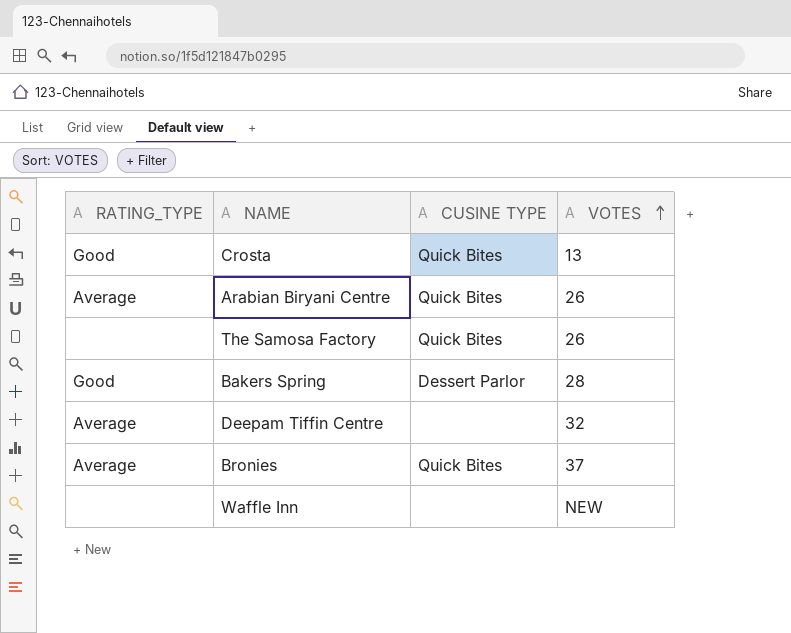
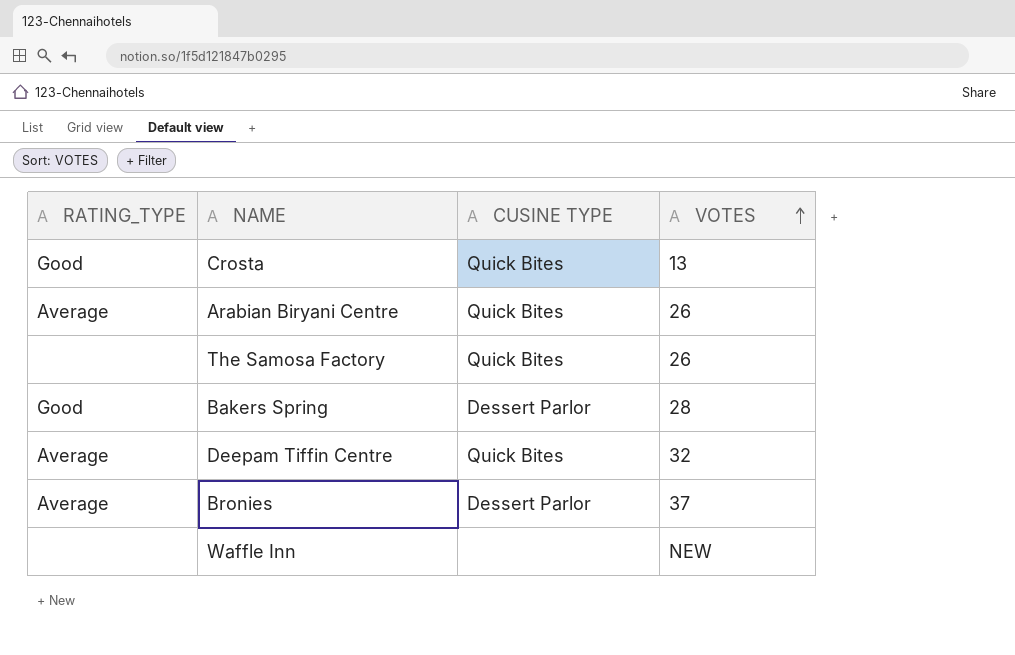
Deepam Tiffin Centre | CUSINE TYPE: none -> Quick Bites
Bronies | CUSINE TYPE: Quick Bites -> Dessert Parlor

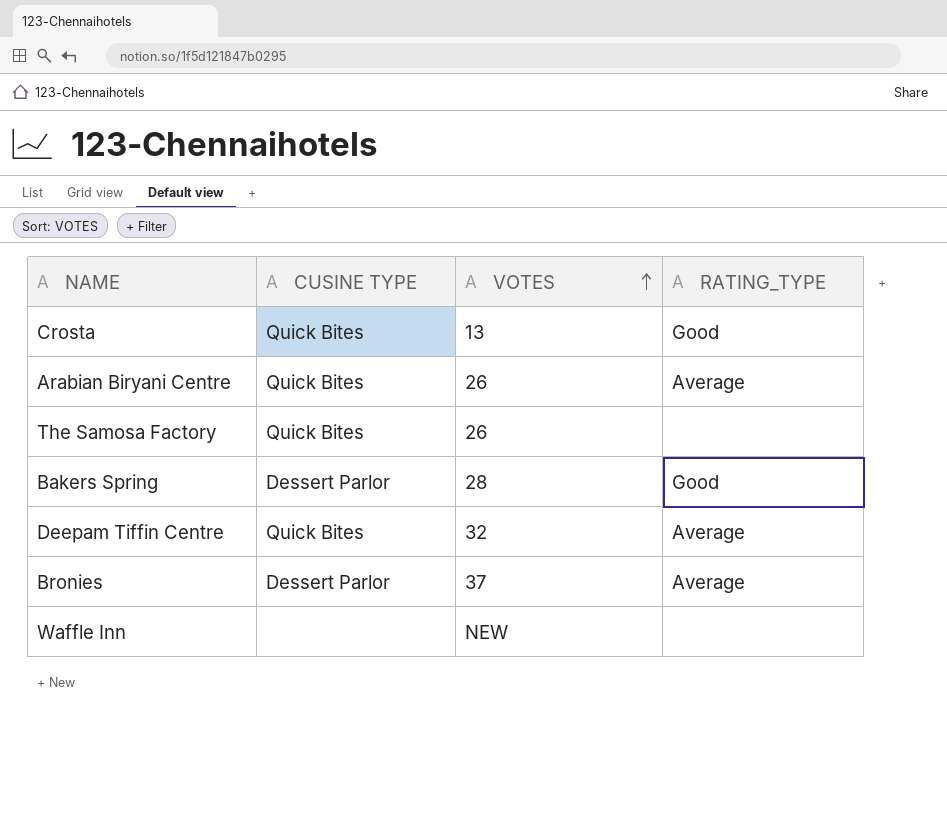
column RATING_TYPE | position: 1 -> 4

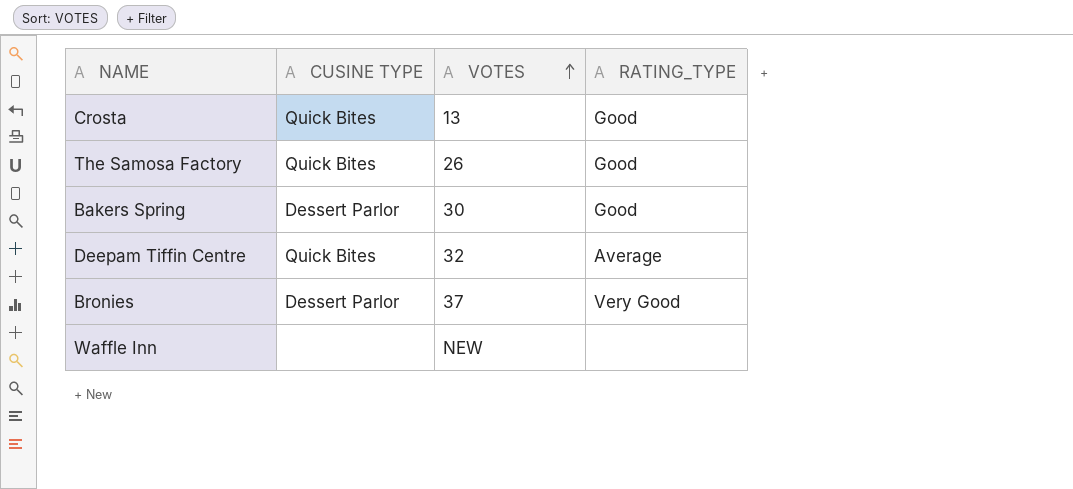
row Arabian Biryani Centre: Quick Bites | 26 | Average -> none
The Samosa Factory | RATING_TYPE: none -> Good
Bakers Spring | VOTES: 28 -> 30
Bronies | RATING_TYPE: Average -> Very Good

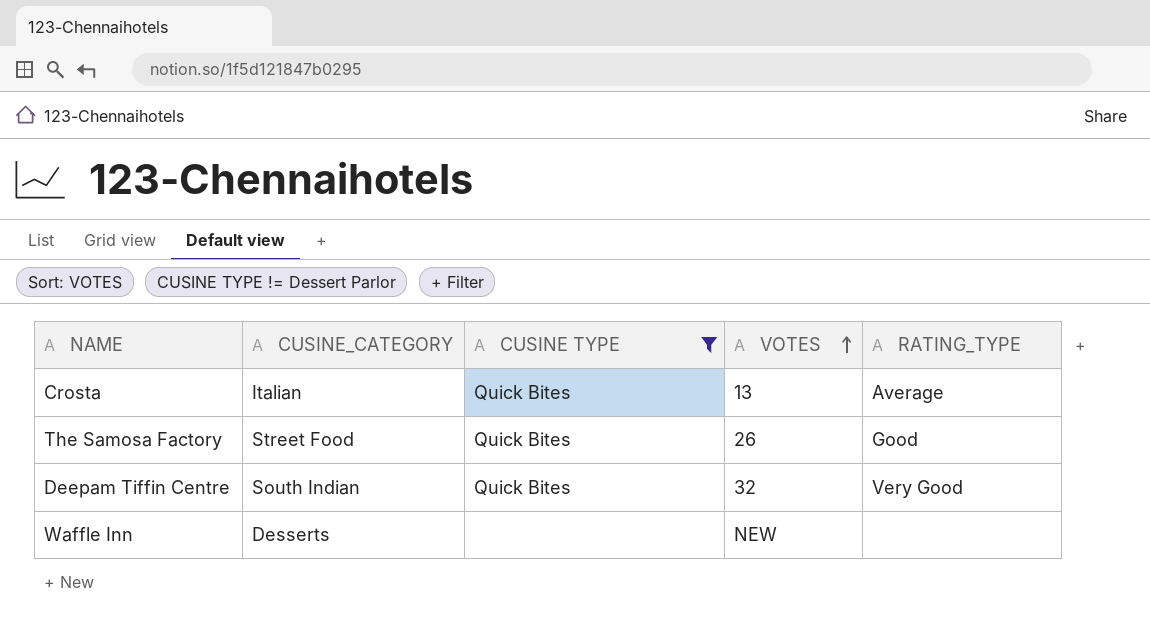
filter: none -> CUSINE TYPE != Dessert Parlor
column CUSINE_CATEGORY | position: none -> 2
Crosta | RATING_TYPE: Good -> Average
Deepam Tiffin Centre | RATING_TYPE: Average -> Very Good

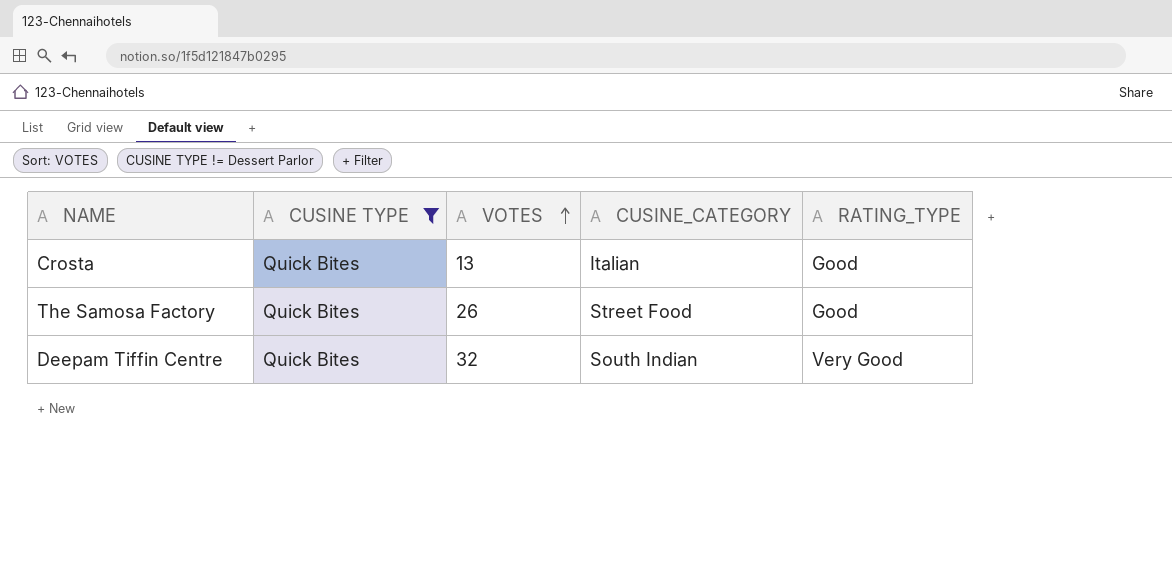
column CUSINE_CATEGORY | position: 2 -> 4
row Waffle Inn: Desserts | none | NEW | none -> none
Crosta | RATING_TYPE: Average -> Good

